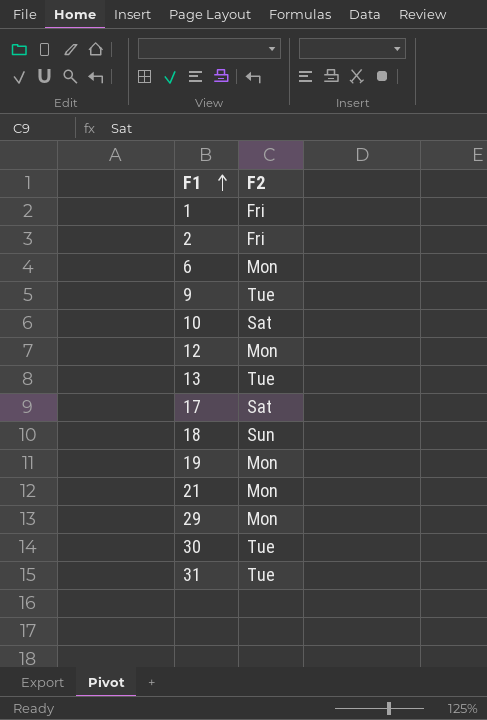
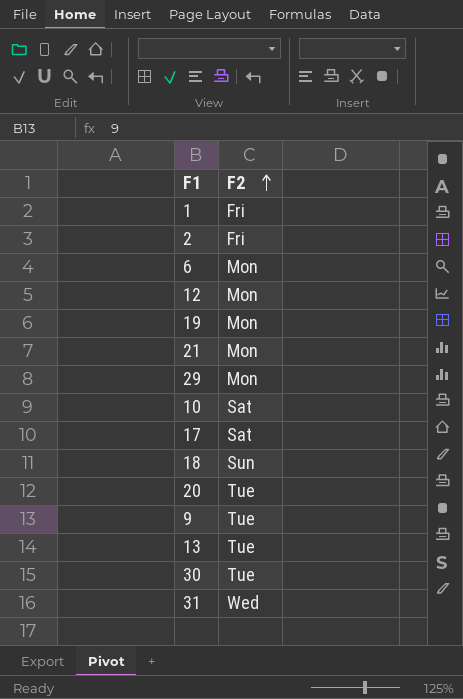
row order: F1 ascending -> F2 ascending
row 20: none -> Tue
31 | F2: Tue -> Wed

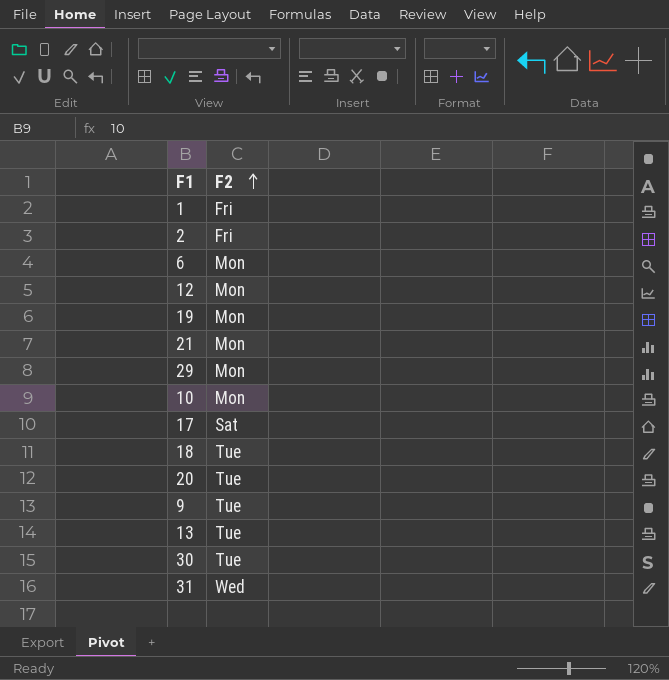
10 | F2: Sat -> Mon
18 | F2: Sun -> Tue

